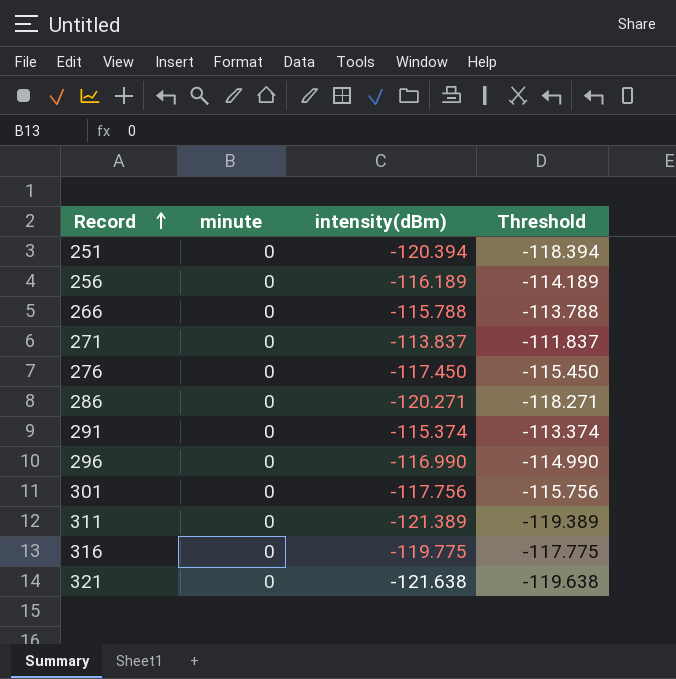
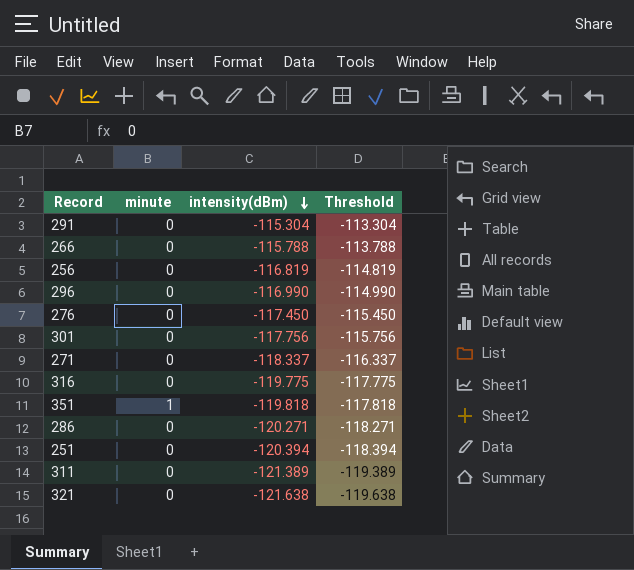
row order: Record ascending -> intensity(dBm) descending
291 | intensity(dBm): -115.374 -> -115.304
291 | Threshold: -113.374 -> -113.304
256 | intensity(dBm): -116.189 -> -116.819
256 | Threshold: -114.189 -> -114.819
271 | intensity(dBm): -113.837 -> -118.337
271 | Threshold: -111.837 -> -116.337
row 351: none -> 1 | -119.818 | -117.818

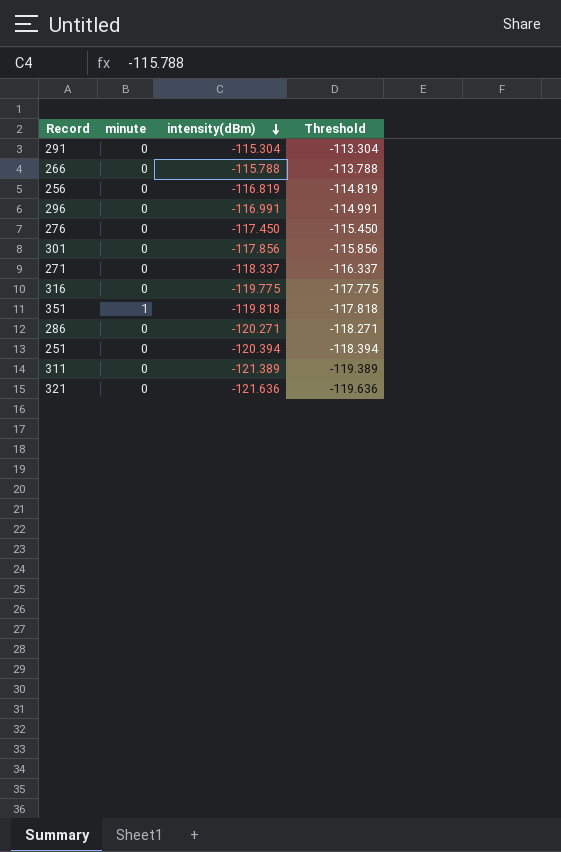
296 | intensity(dBm): -116.990 -> -116.991
296 | Threshold: -114.990 -> -114.991
301 | intensity(dBm): -117.756 -> -117.856
301 | Threshold: -115.756 -> -115.856
321 | intensity(dBm): -121.638 -> -121.636
321 | Threshold: -119.638 -> -119.636

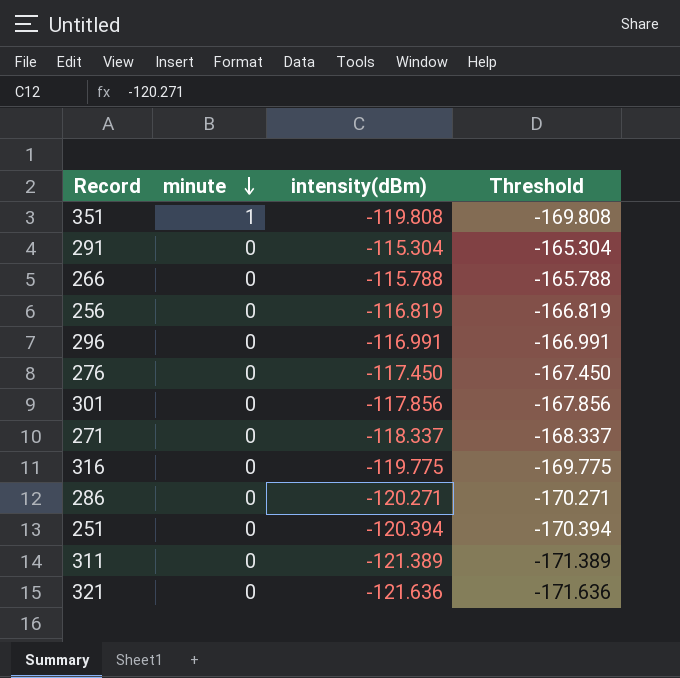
row order: intensity(dBm) descending -> minute descending
column Threshold | formula: [intensity(dBm)] + 2 -> [intensity(dBm)] - 50
351 | intensity(dBm): -119.818 -> -119.808

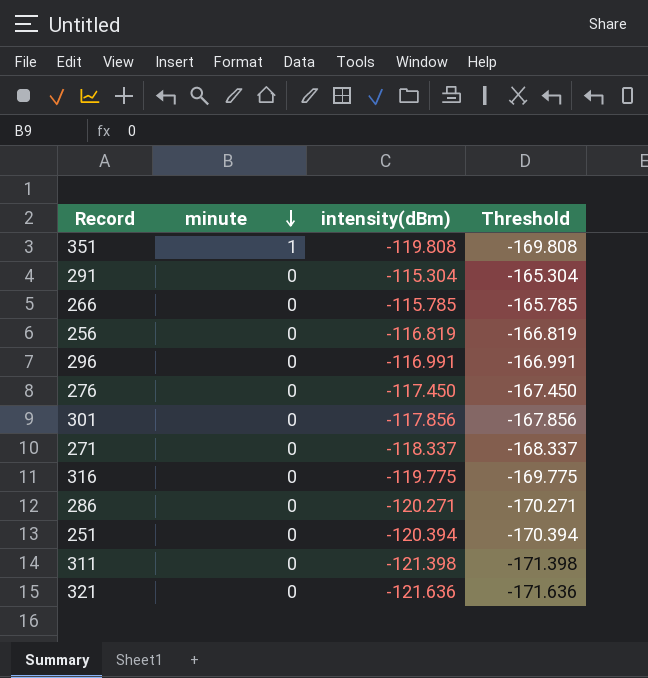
266 | intensity(dBm): -115.788 -> -115.785
266 | Threshold: -165.788 -> -165.785
311 | intensity(dBm): -121.389 -> -121.398
311 | Threshold: -171.389 -> -171.398

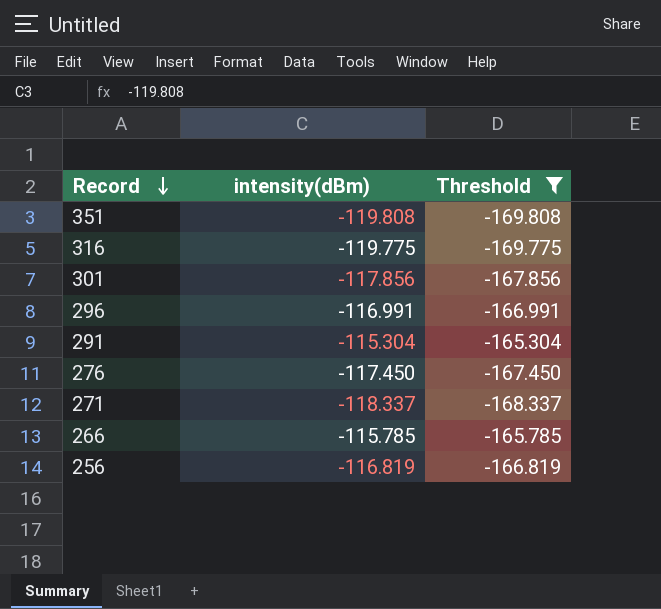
filter: none -> Threshold >= -169.808
row order: minute descending -> Record descending
column minute | position: 2 -> none

